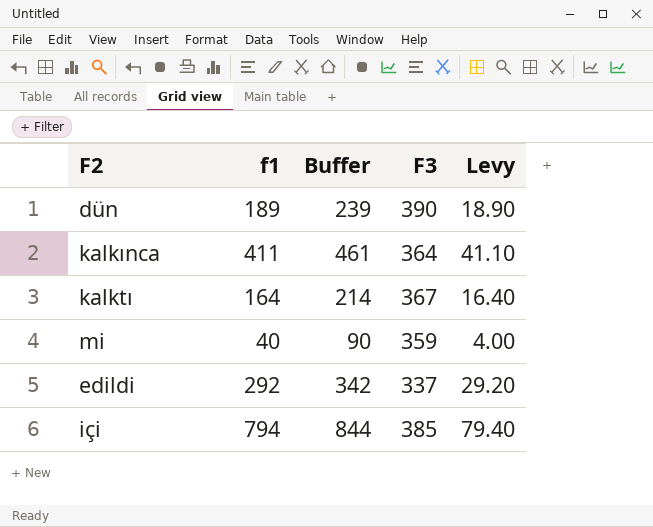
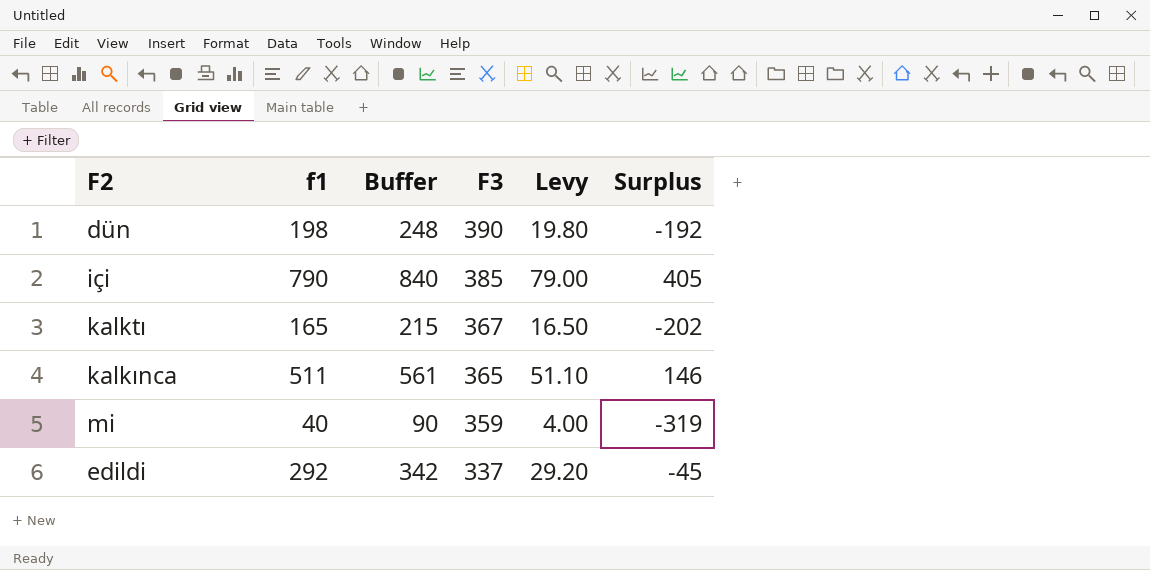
row order: none -> F3 descending
column Surplus | formula: none -> [f1] - [F3]
dün | f1: 189 -> 198
dün | Buffer: 239 -> 248
dün | Levy: 18.90 -> 19.80
içi | f1: 794 -> 790
içi | Buffer: 844 -> 840
içi | Levy: 79.40 -> 79.00
kalktı | f1: 164 -> 165
kalktı | Buffer: 214 -> 215
kalktı | Levy: 16.40 -> 16.50
kalkınca | f1: 411 -> 511
kalkınca | Buffer: 461 -> 561
kalkınca | F3: 364 -> 365
kalkınca | Levy: 41.10 -> 51.10

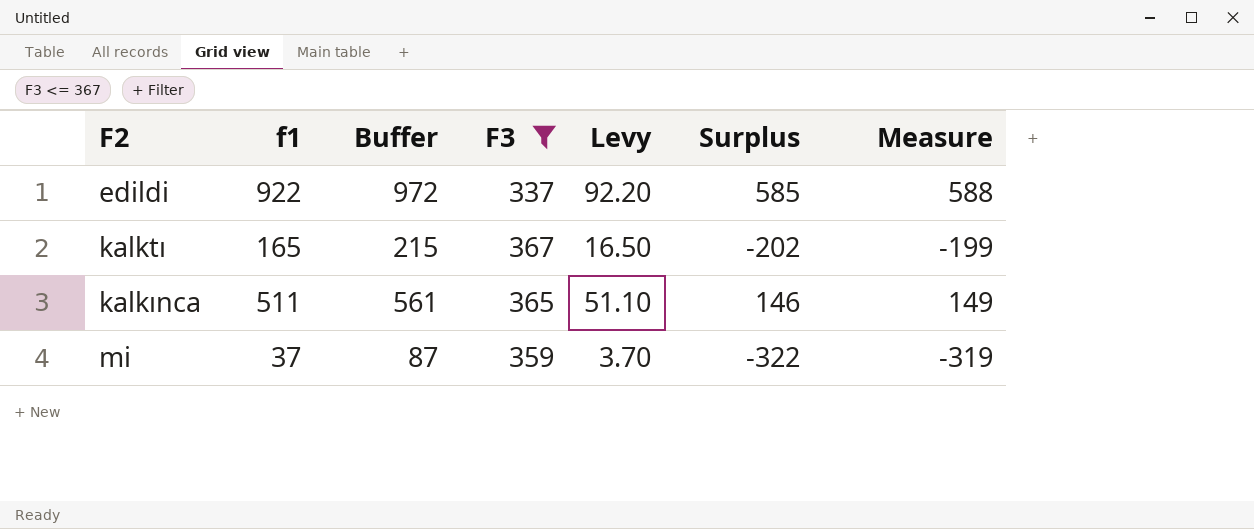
filter: none -> F3 <= 367
row order: F3 descending -> F2 ascending
column Measure | formula: none -> [Surplus] + 3
edildi | f1: 292 -> 922
edildi | Buffer: 342 -> 972
edildi | Levy: 29.20 -> 92.20
edildi | Surplus: -45 -> 585
mi | f1: 40 -> 37
mi | Buffer: 90 -> 87
mi | Levy: 4.00 -> 3.70
mi | Surplus: -319 -> -322

